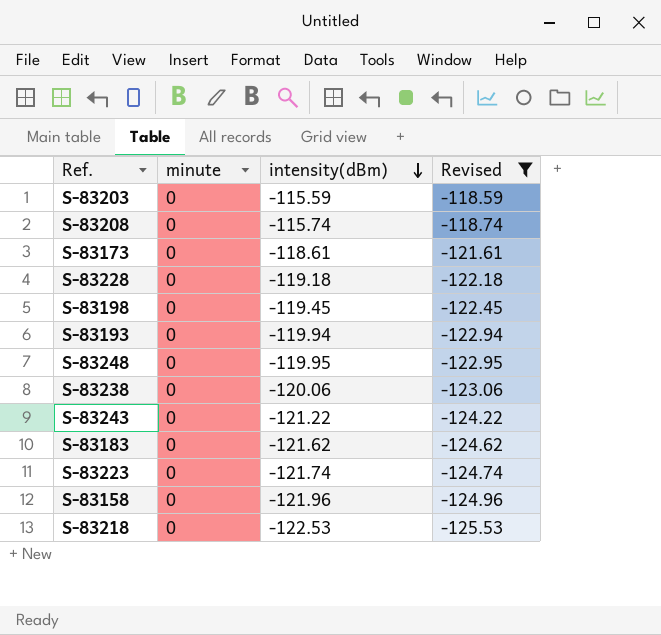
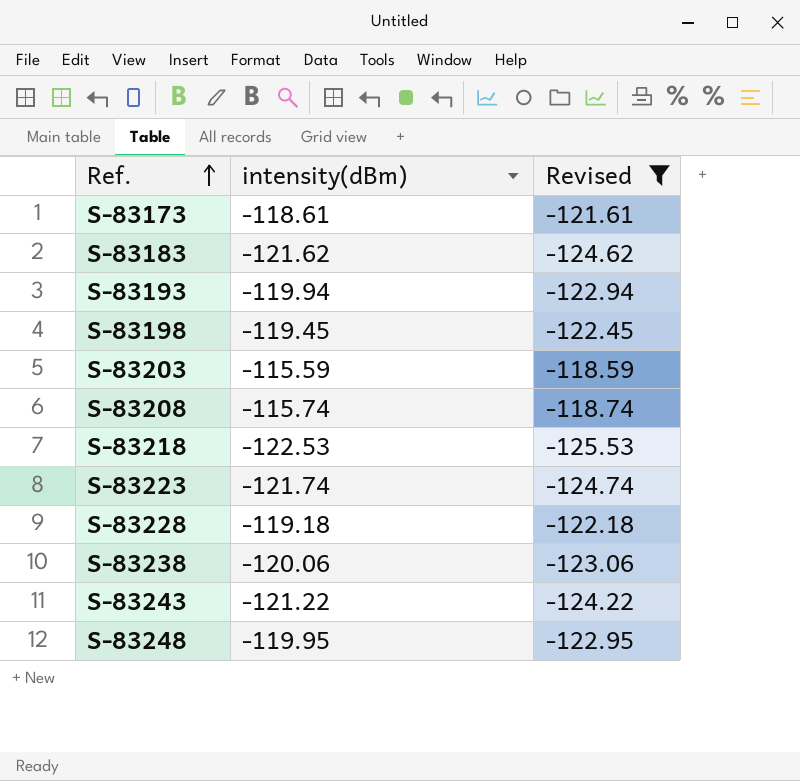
row order: intensity(dBm) descending -> Ref. ascending
column minute | position: 2 -> none
row S-83158: 0 | -121.96 | -124.96 -> none

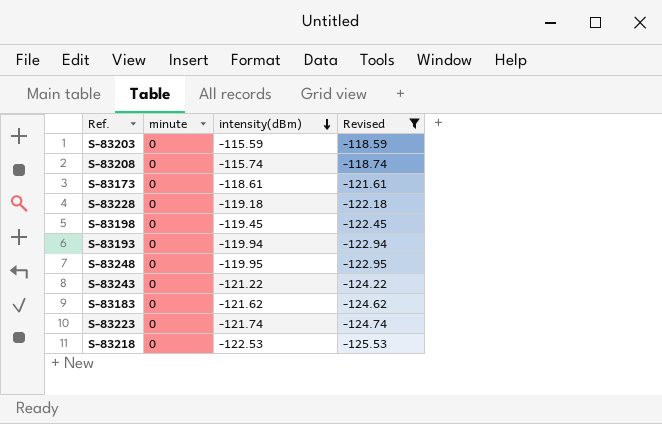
row order: Ref. ascending -> intensity(dBm) descending
column minute | position: none -> 2
row S-83238: -120.06 | -123.06 -> none

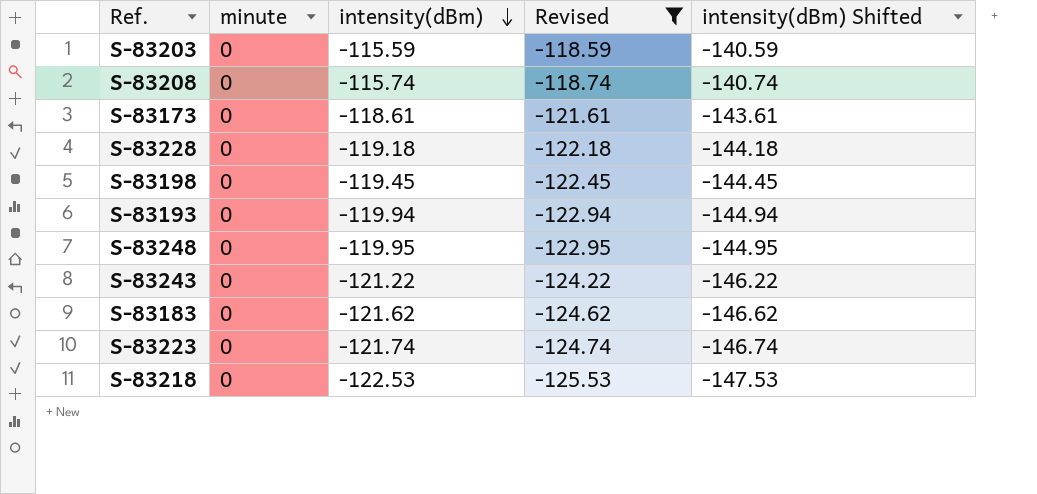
column intensity(dBm) Shifted | formula: none -> [intensity(dBm)] - 25

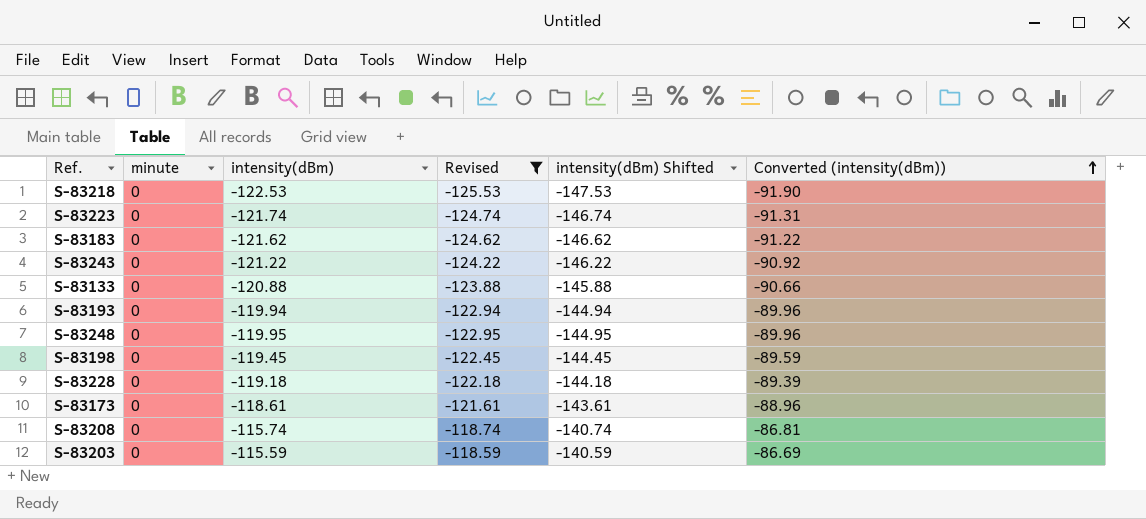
row order: intensity(dBm) descending -> Converted (intensity(dBm)) ascending
column Converted (intensity(dBm)) | formula: none -> [intensity(dBm)] * 0.75
row S-83133: none -> 0 | -120.88 | -123.88 | -145.88 | -90.66

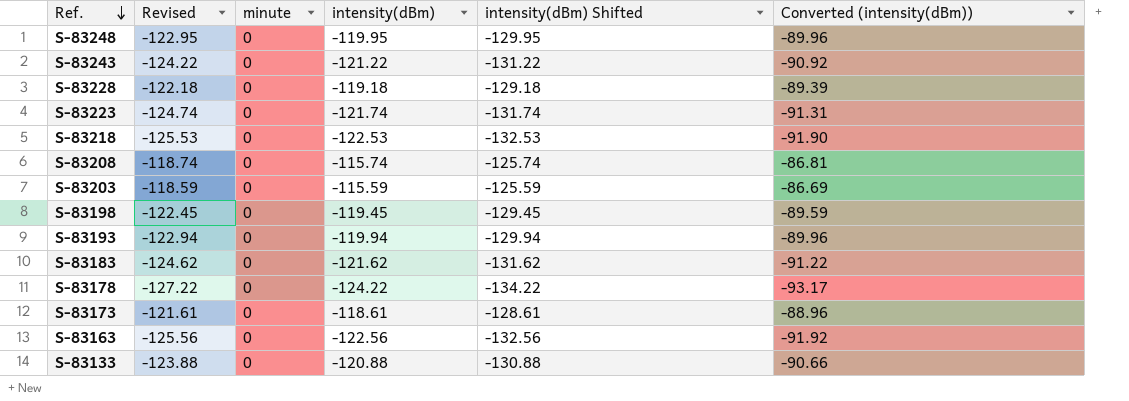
filter: Revised >= -125.53 -> none
row order: Converted (intensity(dBm)) ascending -> Ref. descending
column Revised | position: 4 -> 2
column intensity(dBm) Shifted | formula: [intensity(dBm)] - 25 -> [intensity(dBm)] - 10

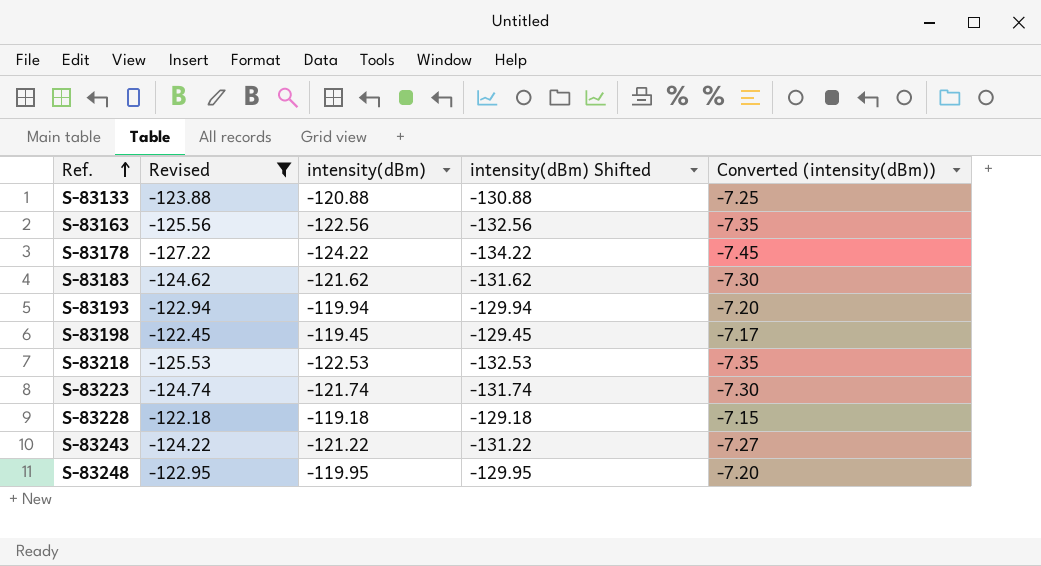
filter: none -> Revised <= -122.18
row order: Ref. descending -> Ref. ascending
column minute | position: 3 -> none
column Converted (intensity(dBm)) | formula: [intensity(dBm)] * 0.75 -> [intensity(dBm)] * 0.06

